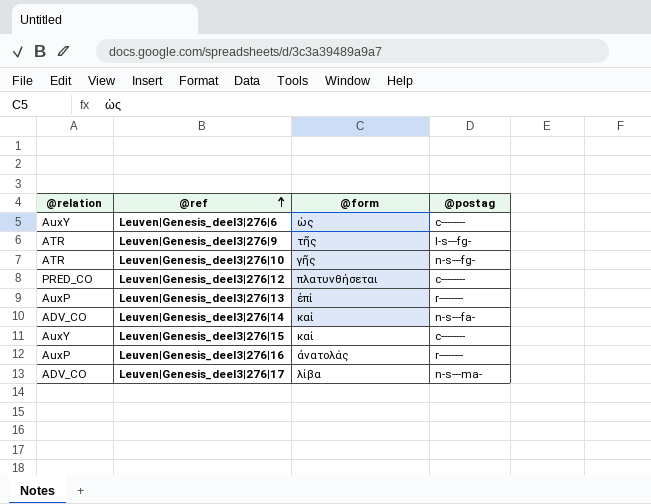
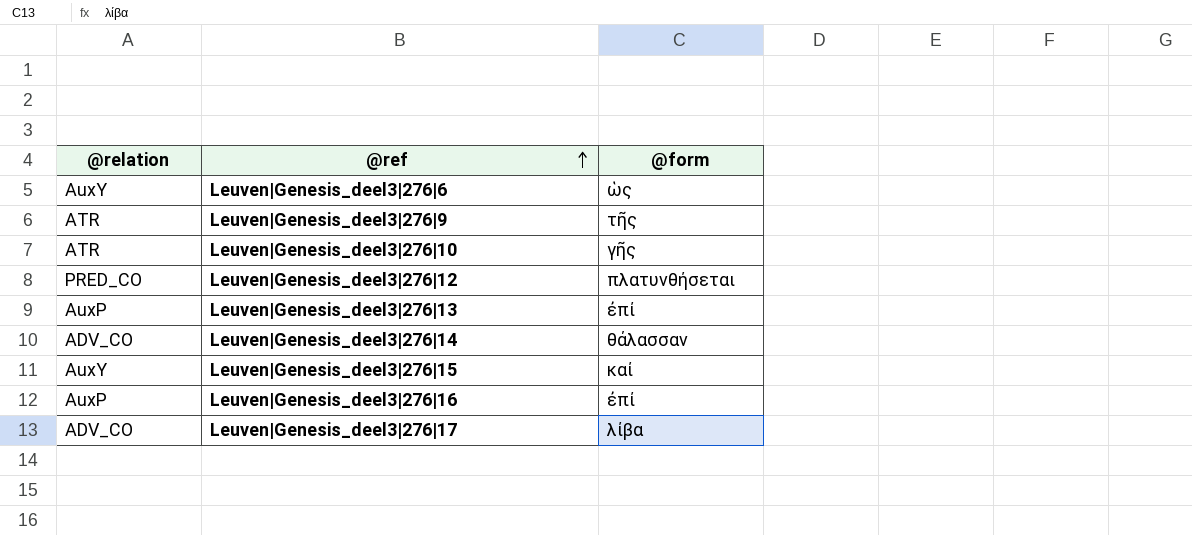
column @postag | position: 4 -> none
Leuven|Genesis_deel3|276|14 | @form: καί -> θάλασσαν
Leuven|Genesis_deel3|276|16 | @form: ἀνατολάς -> ἐπί

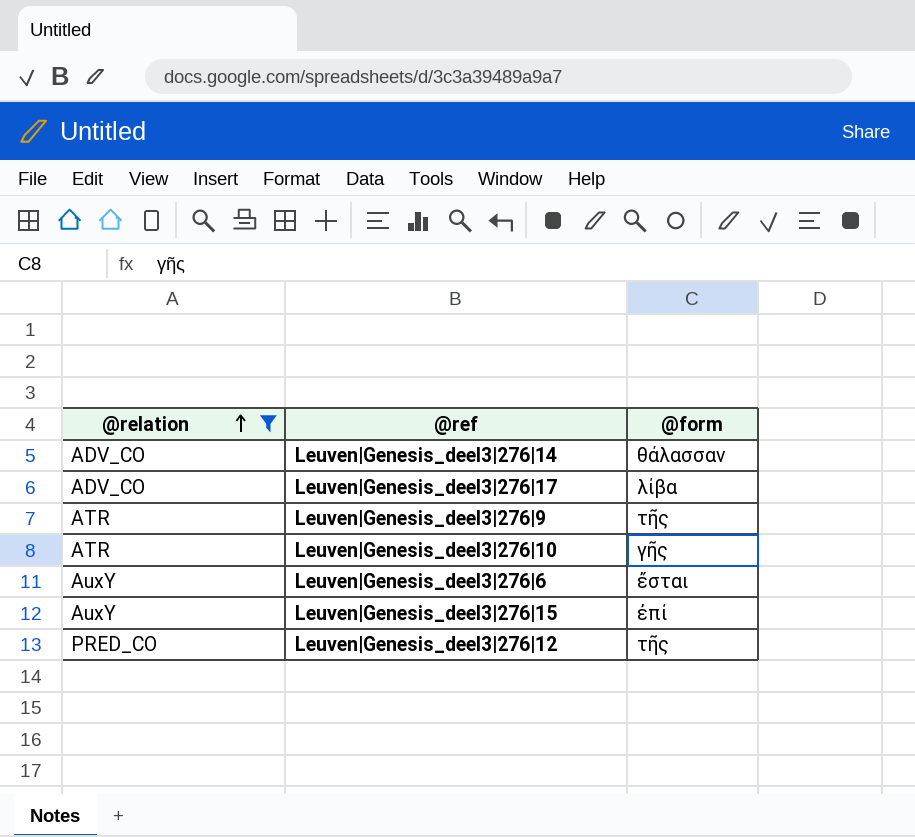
filter: none -> @relation != AuxP
row order: @ref ascending -> @relation ascending
Leuven|Genesis_deel3|276|6 | @form: ὡς -> ἔσται
Leuven|Genesis_deel3|276|15 | @form: καί -> ἐπί
Leuven|Genesis_deel3|276|12 | @form: πλατυνθήσεται -> τῆς

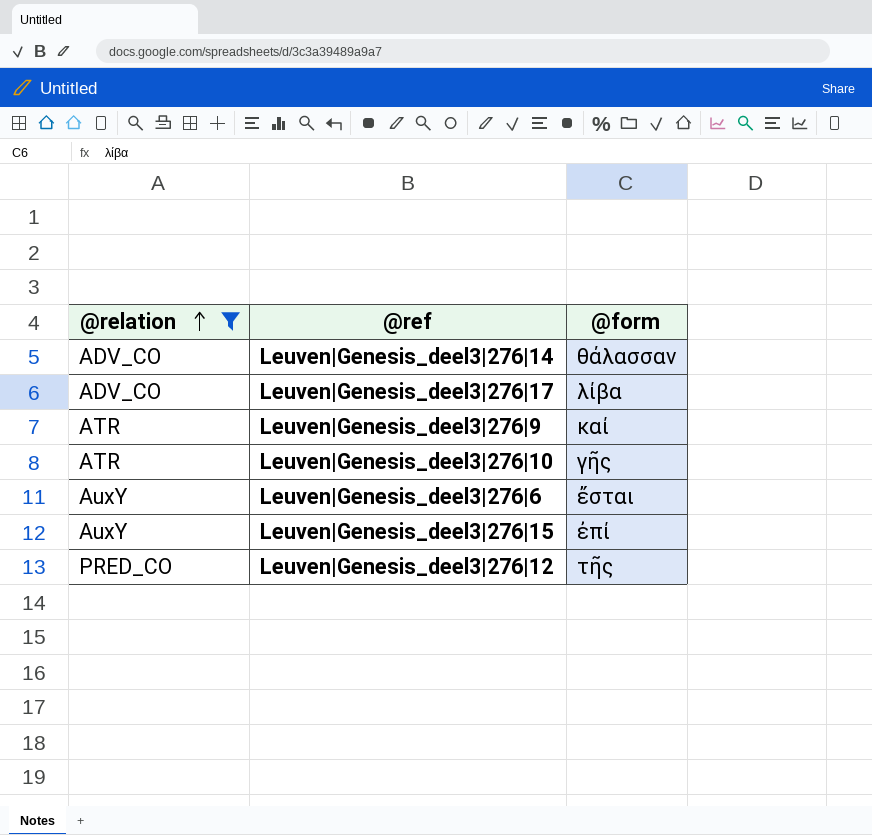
Leuven|Genesis_deel3|276|9 | @form: τῆς -> καί

